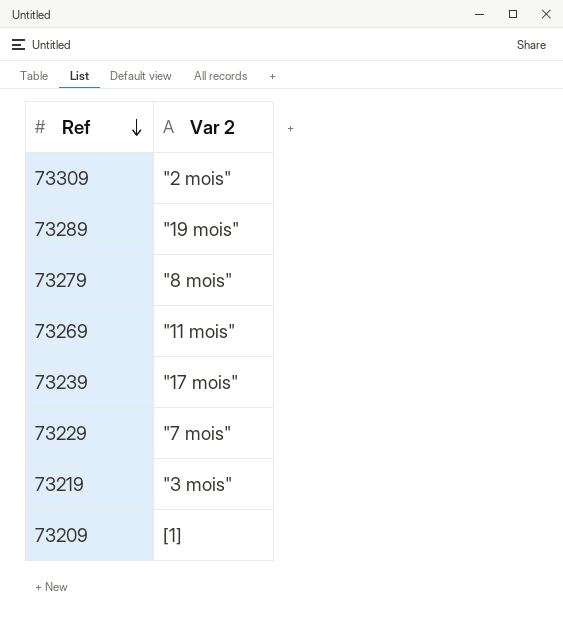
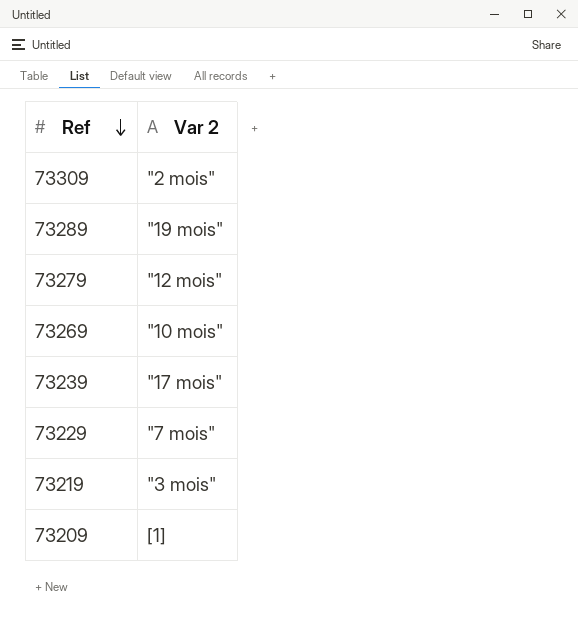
73279 | Var 2: "8 mois" -> "12 mois"
73269 | Var 2: "11 mois" -> "10 mois"

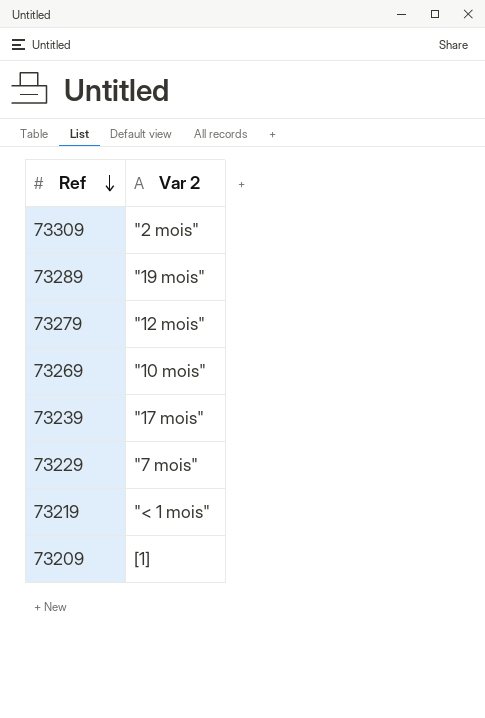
73219 | Var 2: "3 mois" -> "< 1 mois"

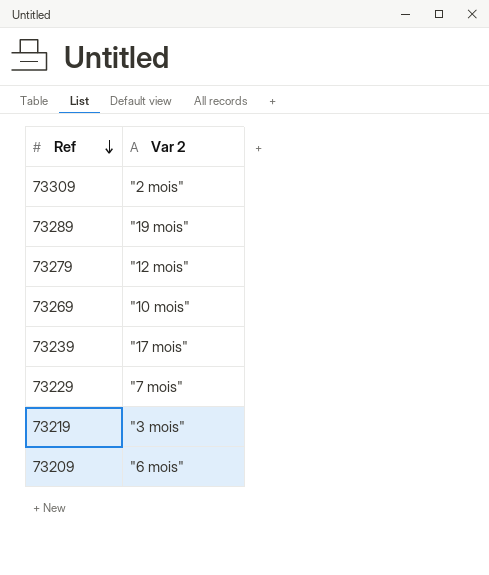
73219 | Var 2: "< 1 mois" -> "3 mois"
73209 | Var 2: [1] -> "6 mois"

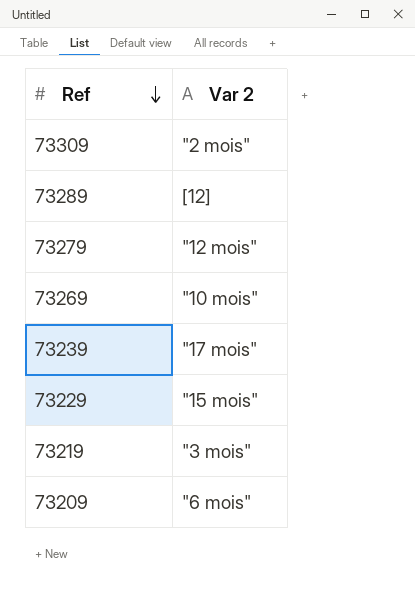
73289 | Var 2: "19 mois" -> [12]
73229 | Var 2: "7 mois" -> "15 mois"

